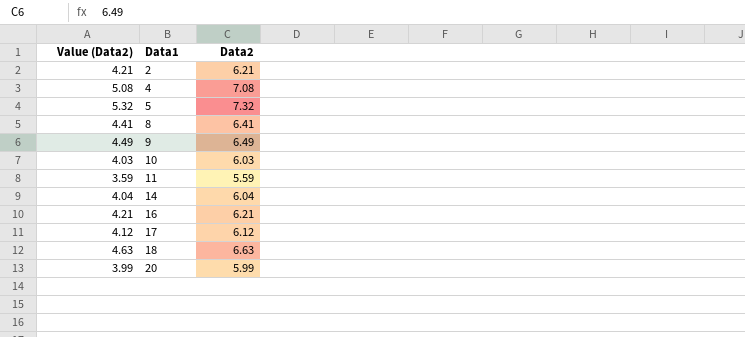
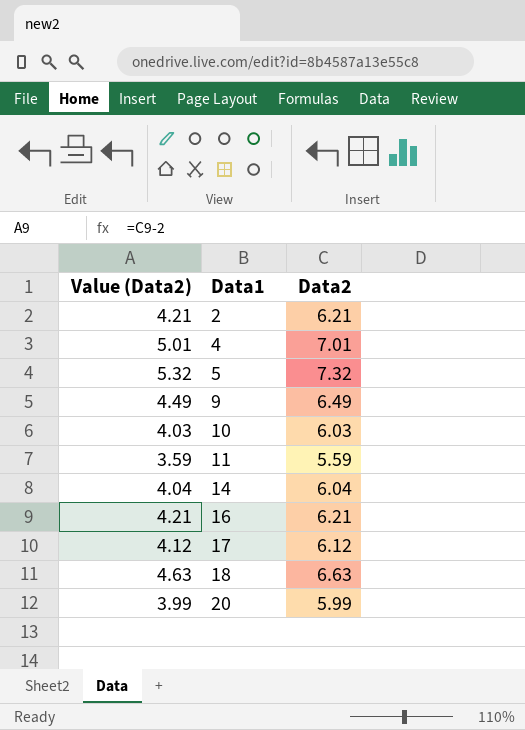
row 8: 4.41 | 6.41 -> none
4 | Value (Data2): 5.08 -> 5.01
4 | Data2: 7.08 -> 7.01

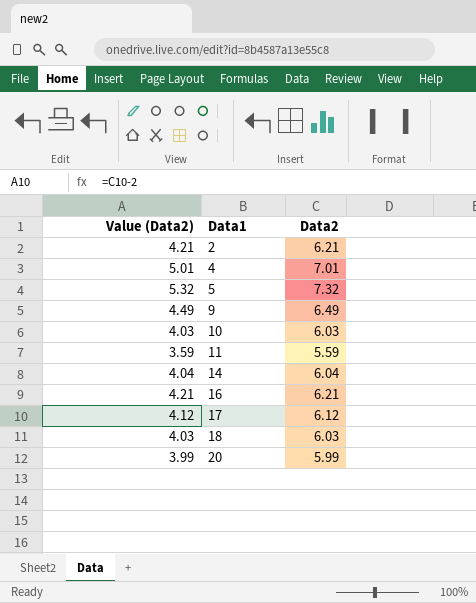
18 | Value (Data2): 4.63 -> 4.03
18 | Data2: 6.63 -> 6.03

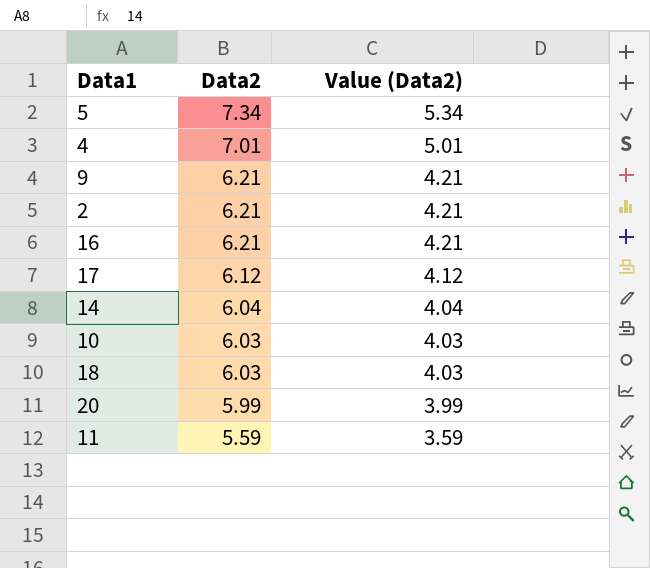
row order: Data1 ascending -> Data2 descending
column Value (Data2) | position: 1 -> 3
5 | Data2: 7.32 -> 7.34
5 | Value (Data2): 5.32 -> 5.34
9 | Data2: 6.49 -> 6.21
9 | Value (Data2): 4.49 -> 4.21

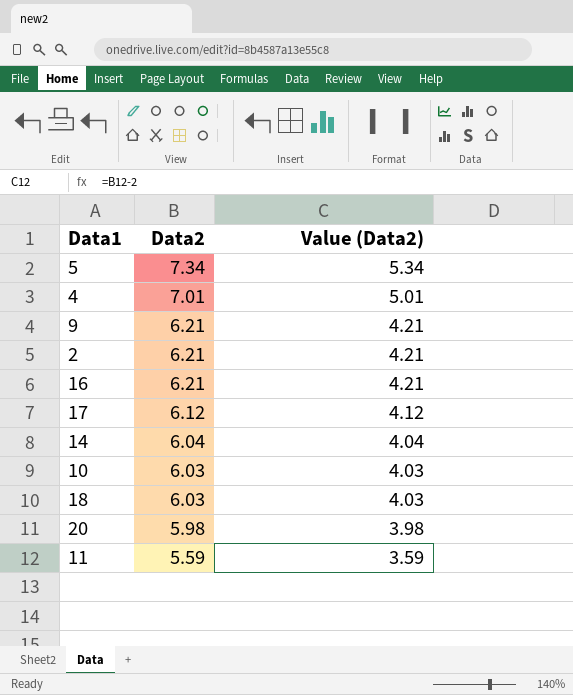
20 | Data2: 5.99 -> 5.98
20 | Value (Data2): 3.99 -> 3.98

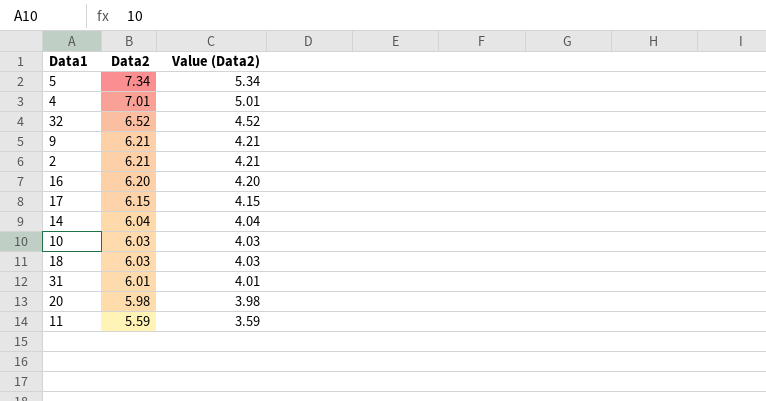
row 32: none -> 6.52 | 4.52
16 | Data2: 6.21 -> 6.20
16 | Value (Data2): 4.21 -> 4.20
17 | Data2: 6.12 -> 6.15
17 | Value (Data2): 4.12 -> 4.15
row 31: none -> 6.01 | 4.01

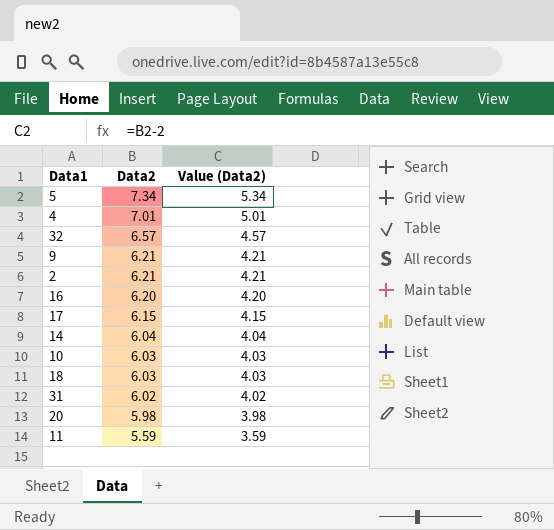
32 | Data2: 6.52 -> 6.57
32 | Value (Data2): 4.52 -> 4.57
31 | Data2: 6.01 -> 6.02
31 | Value (Data2): 4.01 -> 4.02

